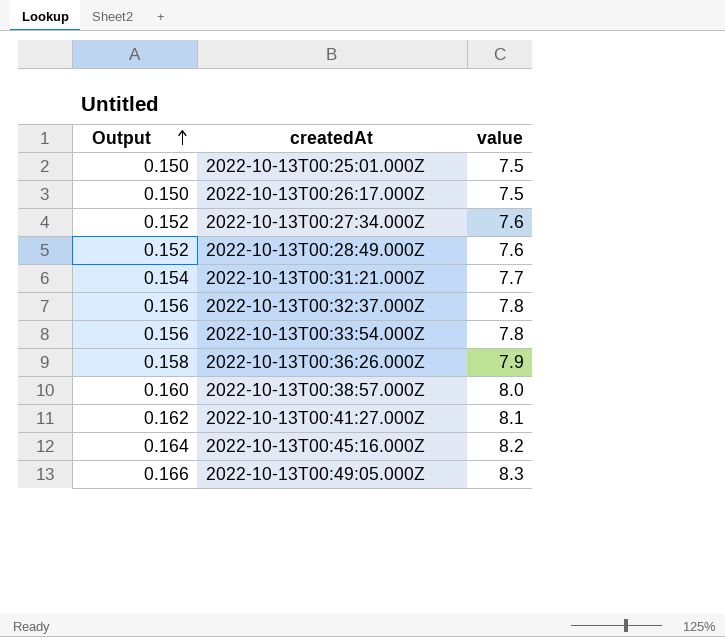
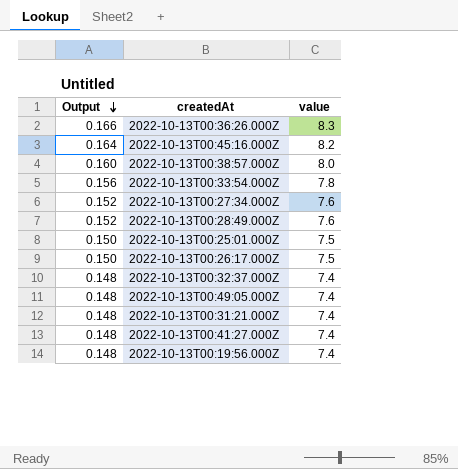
row order: Output ascending -> Output descending
2022-10-13T00:36:26.000Z | Output: 0.158 -> 0.166
2022-10-13T00:36:26.000Z | value: 7.9 -> 8.3
2022-10-13T00:32:37.000Z | Output: 0.156 -> 0.148
2022-10-13T00:32:37.000Z | value: 7.8 -> 7.4
2022-10-13T00:49:05.000Z | Output: 0.166 -> 0.148
2022-10-13T00:49:05.000Z | value: 8.3 -> 7.4
2022-10-13T00:31:21.000Z | Output: 0.154 -> 0.148
2022-10-13T00:31:21.000Z | value: 7.7 -> 7.4
2022-10-13T00:41:27.000Z | Output: 0.162 -> 0.148
2022-10-13T00:41:27.000Z | value: 8.1 -> 7.4
row 2022-10-13T00:19:56.000Z: none -> 0.148 | 7.4

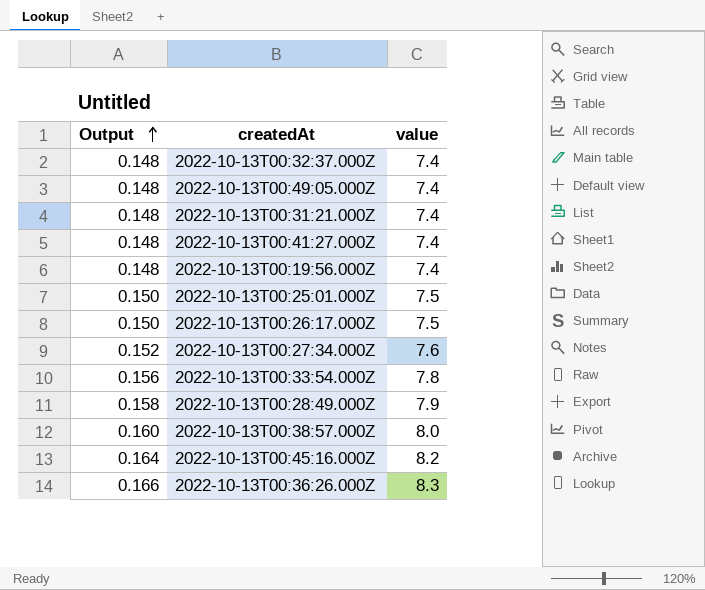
row order: Output descending -> Output ascending
2022-10-13T00:28:49.000Z | Output: 0.152 -> 0.158
2022-10-13T00:28:49.000Z | value: 7.6 -> 7.9

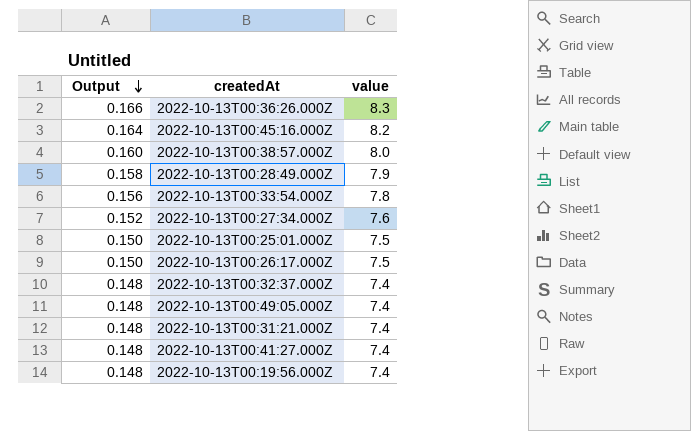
row order: Output ascending -> Output descending

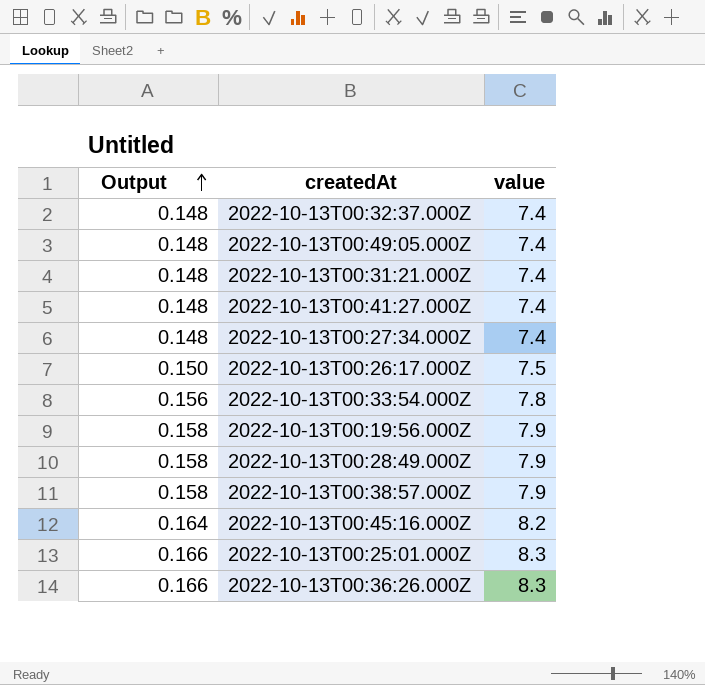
row order: Output descending -> Output ascending
2022-10-13T00:27:34.000Z | Output: 0.152 -> 0.148
2022-10-13T00:27:34.000Z | value: 7.6 -> 7.4
2022-10-13T00:19:56.000Z | Output: 0.148 -> 0.158
2022-10-13T00:19:56.000Z | value: 7.4 -> 7.9
2022-10-13T00:38:57.000Z | Output: 0.160 -> 0.158
2022-10-13T00:38:57.000Z | value: 8.0 -> 7.9
2022-10-13T00:25:01.000Z | Output: 0.150 -> 0.166
2022-10-13T00:25:01.000Z | value: 7.5 -> 8.3

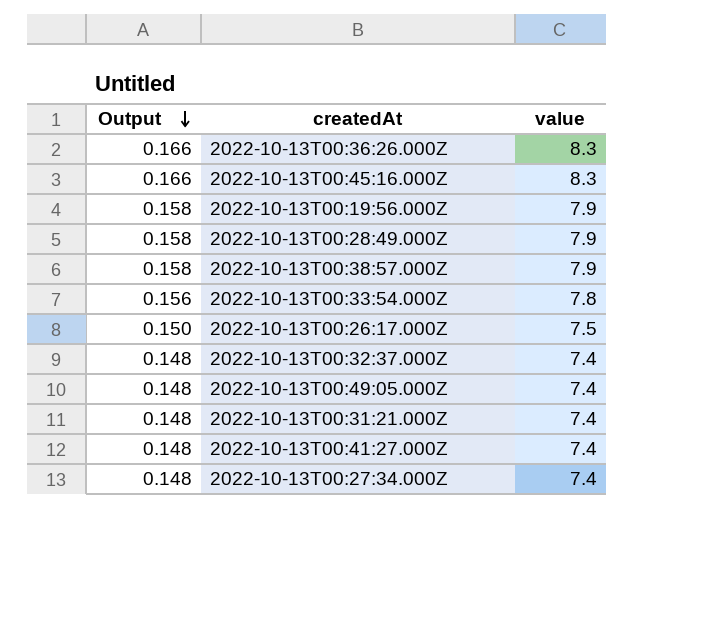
row order: Output ascending -> Output descending
row 2022-10-13T00:25:01.000Z: 0.166 | 8.3 -> none
2022-10-13T00:45:16.000Z | Output: 0.164 -> 0.166
2022-10-13T00:45:16.000Z | value: 8.2 -> 8.3

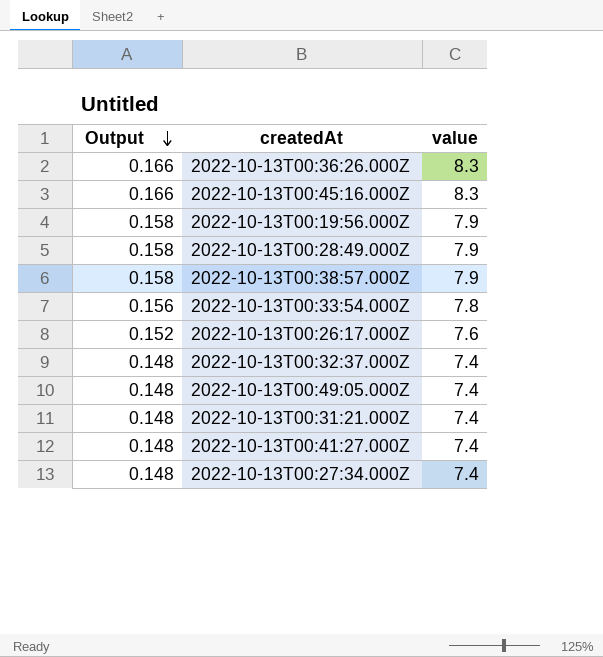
2022-10-13T00:26:17.000Z | Output: 0.150 -> 0.152
2022-10-13T00:26:17.000Z | value: 7.5 -> 7.6

